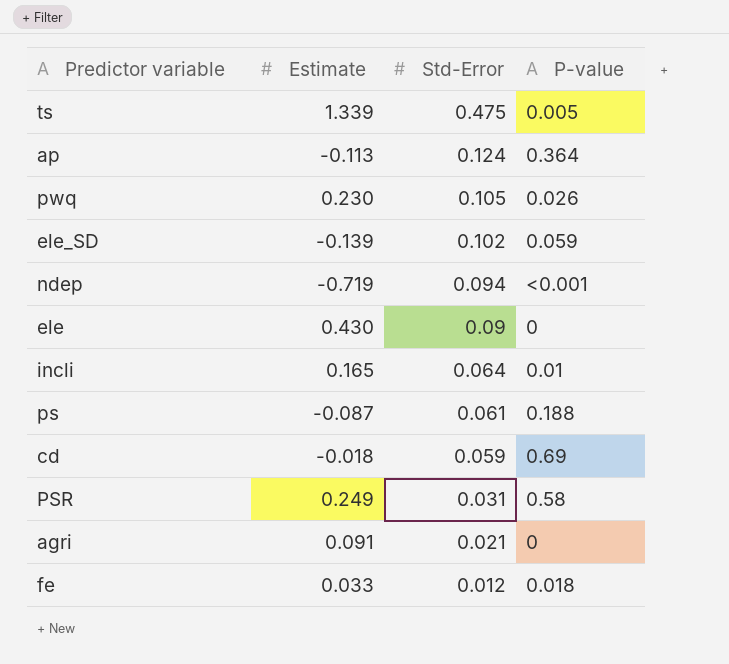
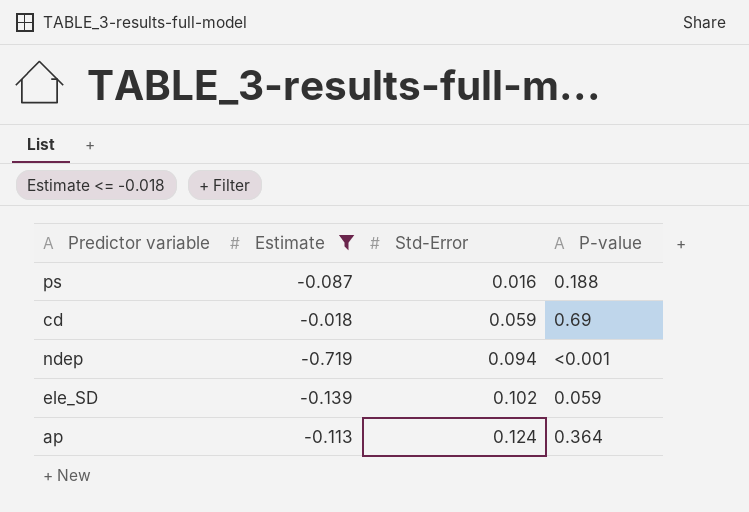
filter: none -> Estimate <= -0.018
row order: Std-Error descending -> Std-Error ascending
ps | Std-Error: 0.061 -> 0.016

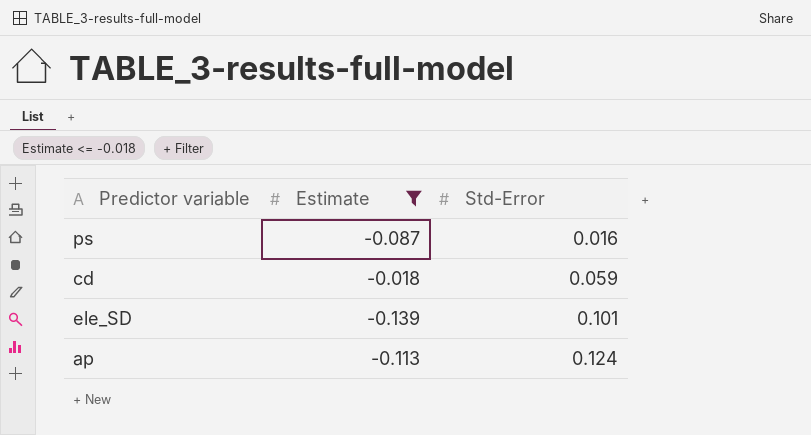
column P-value | position: 4 -> none
row ndep: -0.719 | 0.094 | <0.001 -> none
ele_SD | Std-Error: 0.102 -> 0.101

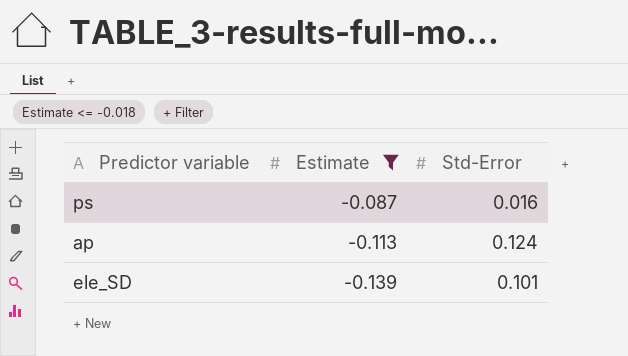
row order: Std-Error ascending -> Estimate descending
row cd: -0.018 | 0.059 -> none

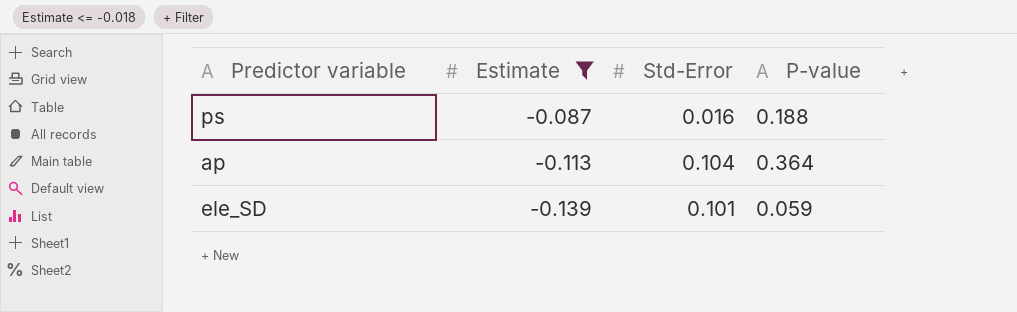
column P-value | position: none -> 4
ap | Std-Error: 0.124 -> 0.104

